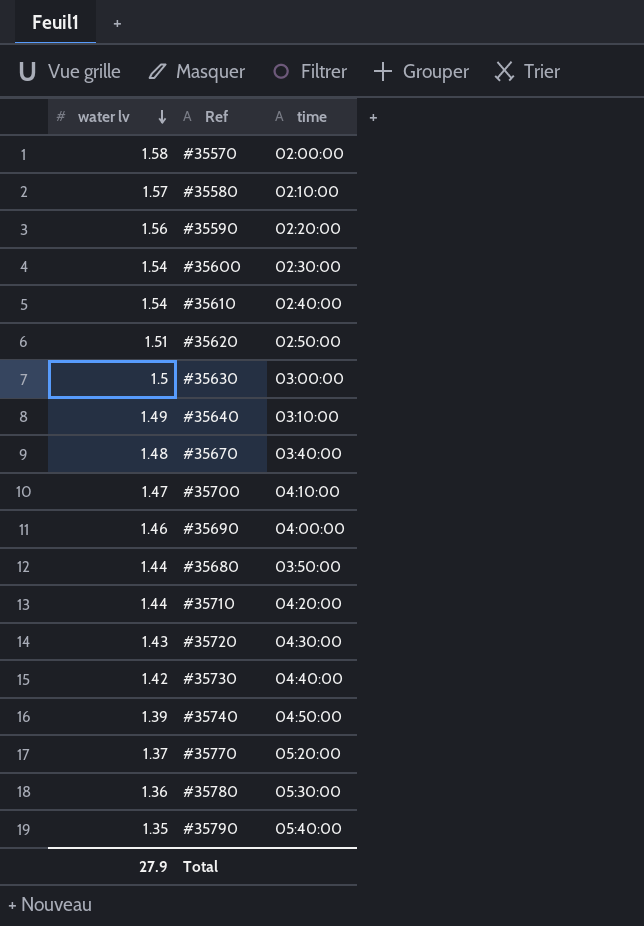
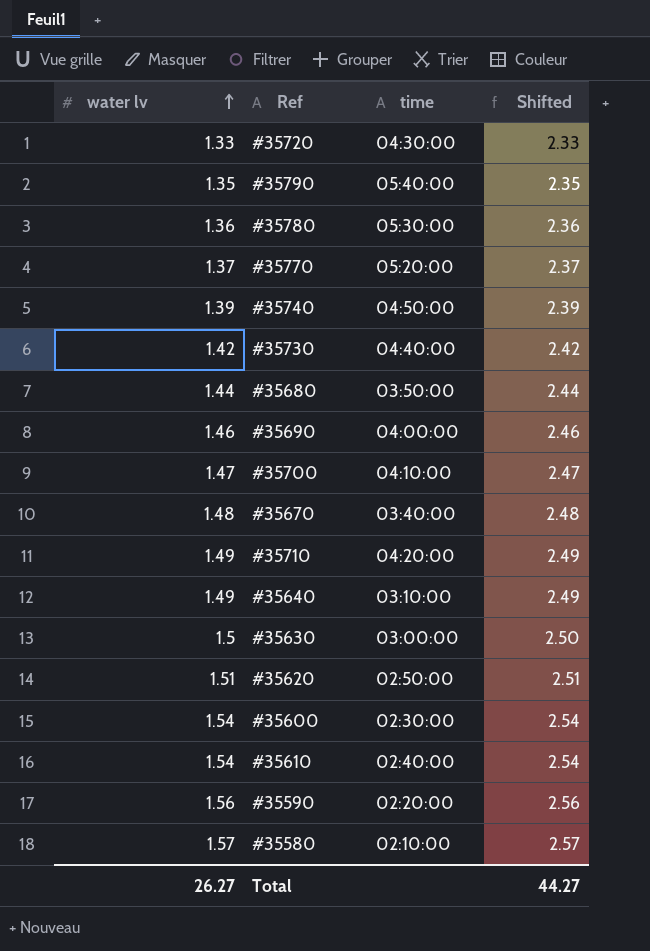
row order: water lv descending -> water lv ascending
column Shifted | formula: none -> [water lv] + 1
row #35570: 1.58 | 02:00:00 -> none
#35720 | water lv: 1.43 -> 1.33
#35710 | water lv: 1.44 -> 1.49
Total | water lv: 27.9 -> 26.27

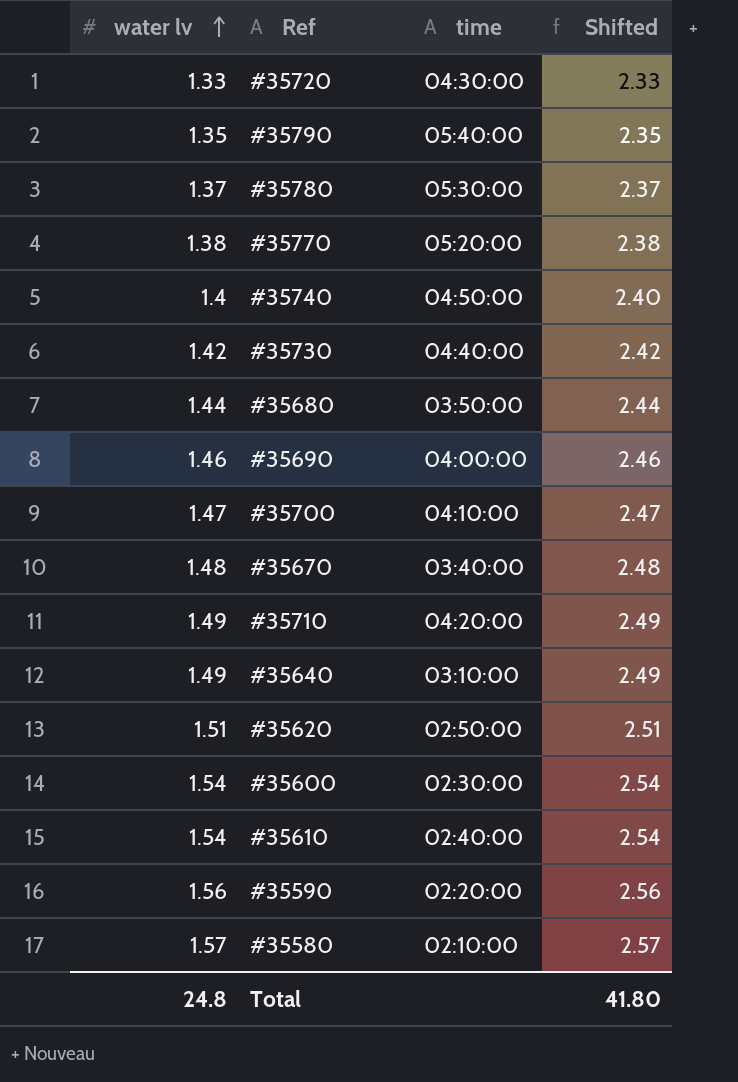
row #35630: 1.5 | 03:00:00 | 2.50 -> none
#35780 | water lv: 1.36 -> 1.37
#35780 | Shifted: 2.36 -> 2.37
#35770 | water lv: 1.37 -> 1.38
#35770 | Shifted: 2.37 -> 2.38
#35740 | water lv: 1.39 -> 1.4
#35740 | Shifted: 2.39 -> 2.40
Total | water lv: 26.27 -> 24.8
Total | Shifted: 44.27 -> 41.80

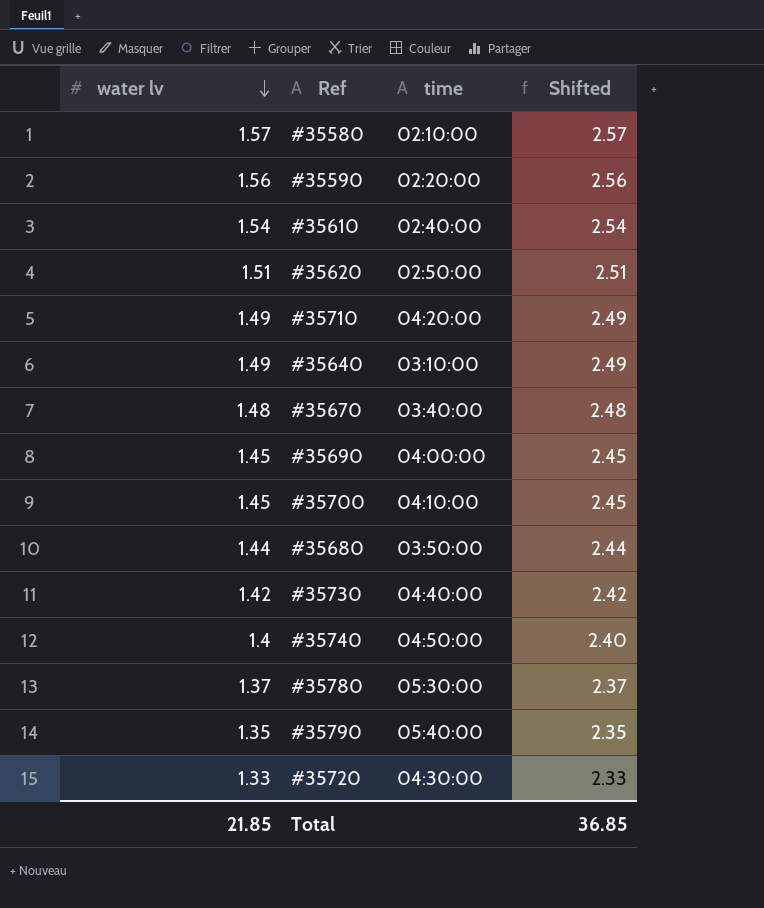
row order: water lv ascending -> water lv descending
row #35770: 1.38 | 05:20:00 | 2.38 -> none
row #35600: 1.54 | 02:30:00 | 2.54 -> none
#35690 | water lv: 1.46 -> 1.45
#35690 | Shifted: 2.46 -> 2.45
#35700 | water lv: 1.47 -> 1.45
#35700 | Shifted: 2.47 -> 2.45
Total | water lv: 24.8 -> 21.85
Total | Shifted: 41.80 -> 36.85

